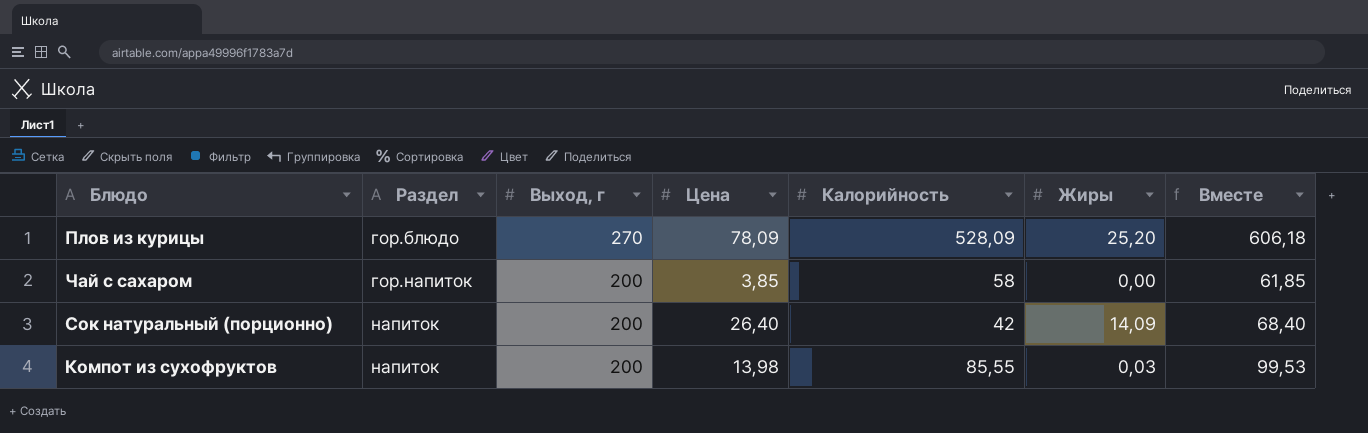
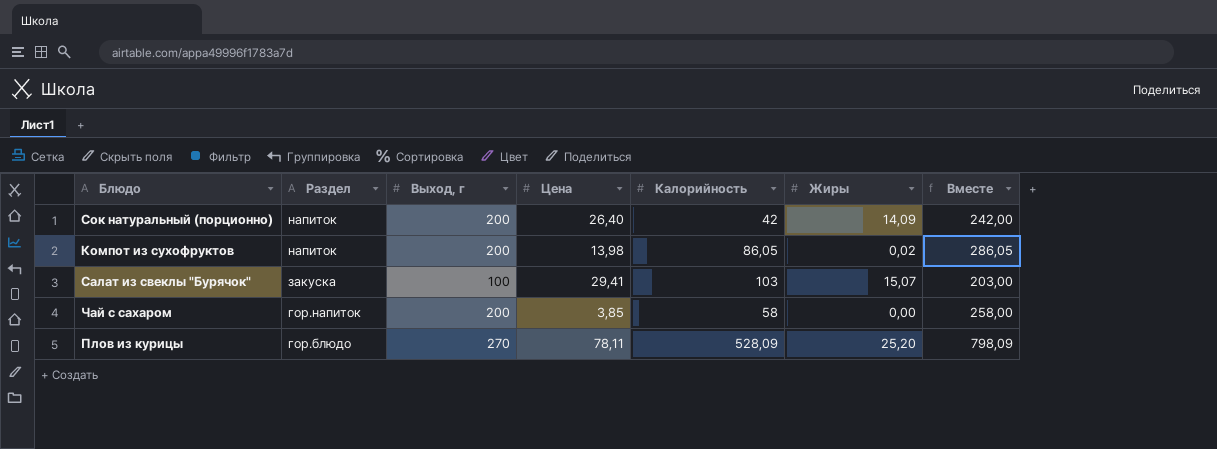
row order: Раздел ascending -> Раздел descending
column Вместе | formula: [Цена] + [Калорийность] -> [Выход, г] + [Калорийность]
Компот из сухофруктов | Калорийность: 85,55 -> 86,05
Компот из сухофруктов | Жиры: 0,03 -> 0,02
row Салат из свеклы "Бурячок": none -> закуска | 100 | 29,41 | 103 | 15,07 | 203,00
Плов из курицы | Цена: 78,09 -> 78,11

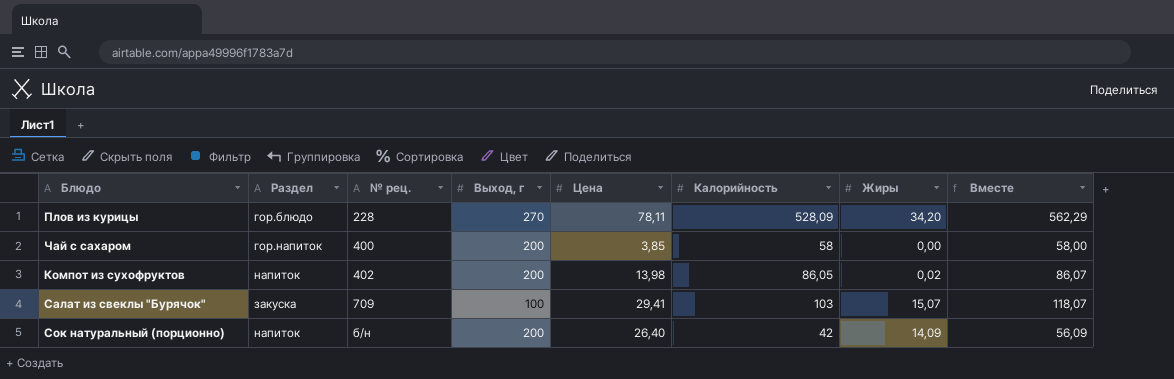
row order: Раздел descending -> № рец. ascending
column № рец. | position: none -> 3
column Вместе | formula: [Выход, г] + [Калорийность] -> [Калорийность] + [Жиры]
Плов из курицы | Жиры: 25,20 -> 34,20

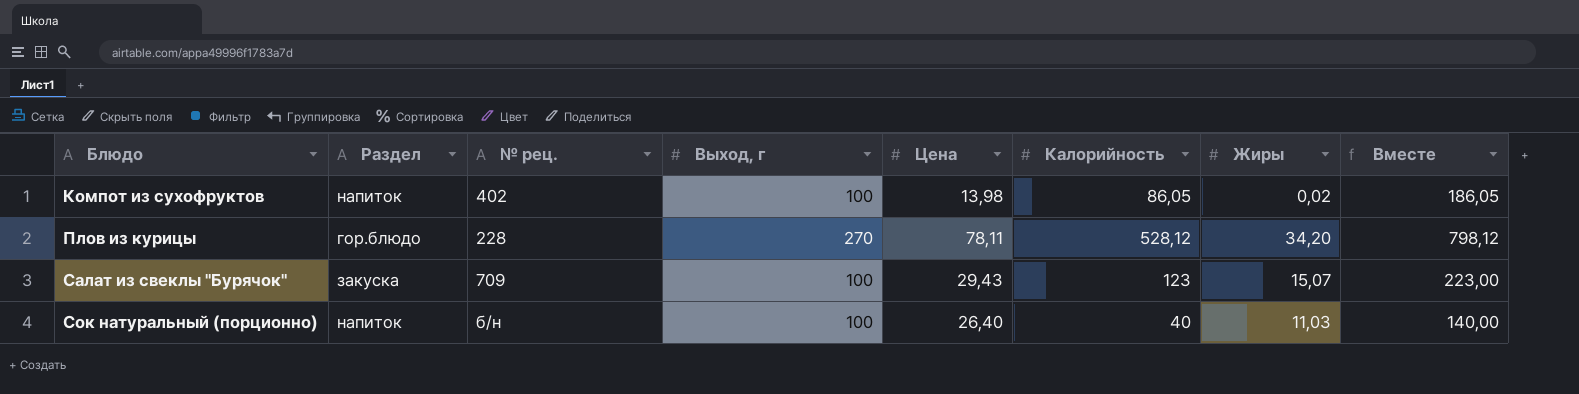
row order: № рец. ascending -> Блюдо ascending
column Вместе | formula: [Калорийность] + [Жиры] -> [Выход, г] + [Калорийность]
row Чай с сахаром: гор.напиток | 400 | 200 | 3,85 | 58 | 0,00 | 58,00 -> none
Компот из сухофруктов | Выход, г: 200 -> 100
Плов из курицы | Калорийность: 528,09 -> 528,12
Салат из свеклы "Бурячок" | Цена: 29,41 -> 29,43
Салат из свеклы "Бурячок" | Калорийность: 103 -> 123
Сок натуральный (порционно) | Выход, г: 200 -> 100
Сок натуральный (порционно) | Калорийность: 42 -> 40
Сок натуральный (порционно) | Жиры: 14,09 -> 11,03

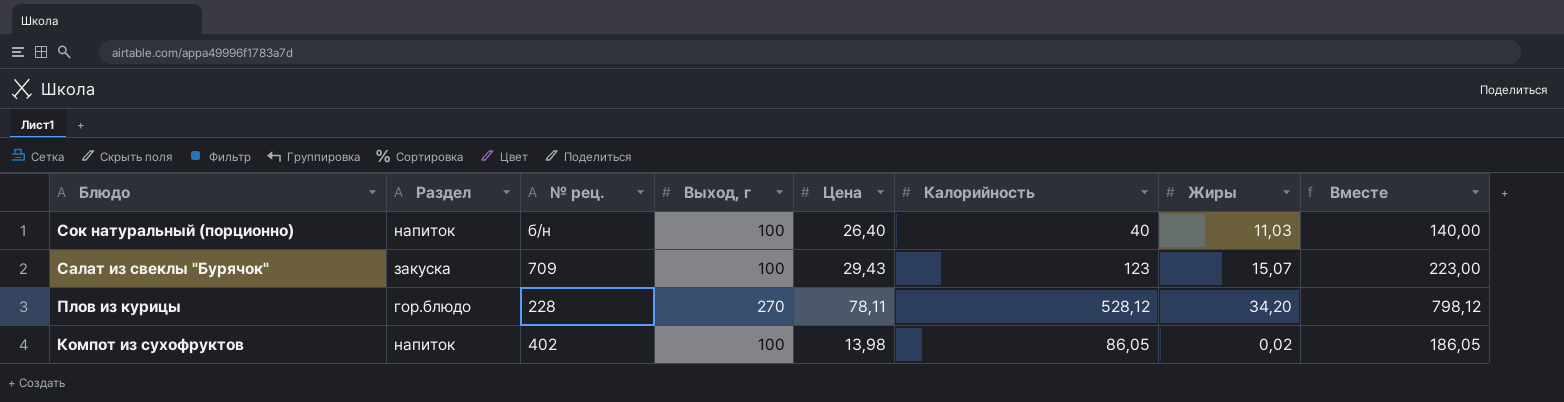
row order: Блюдо ascending -> Блюдо descending

